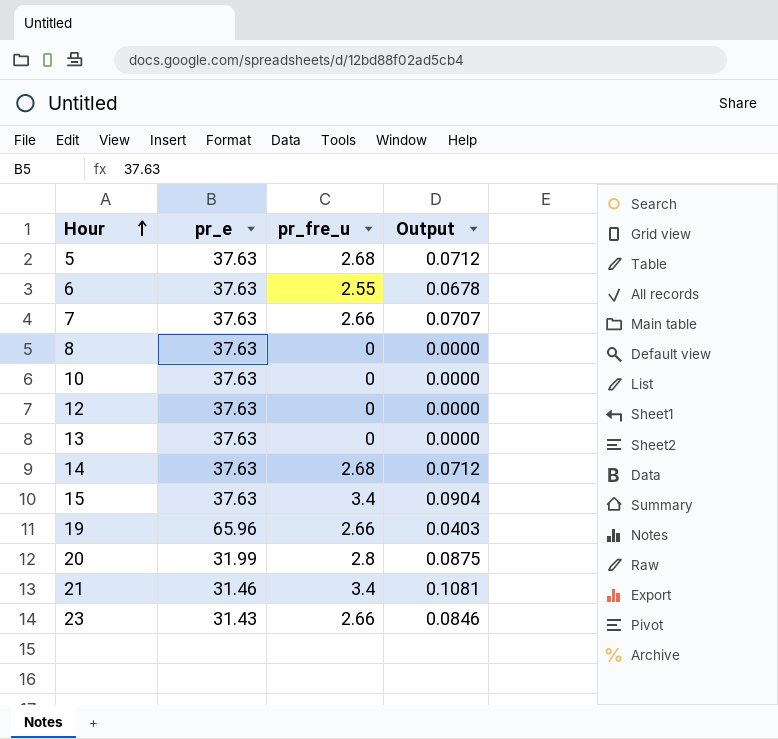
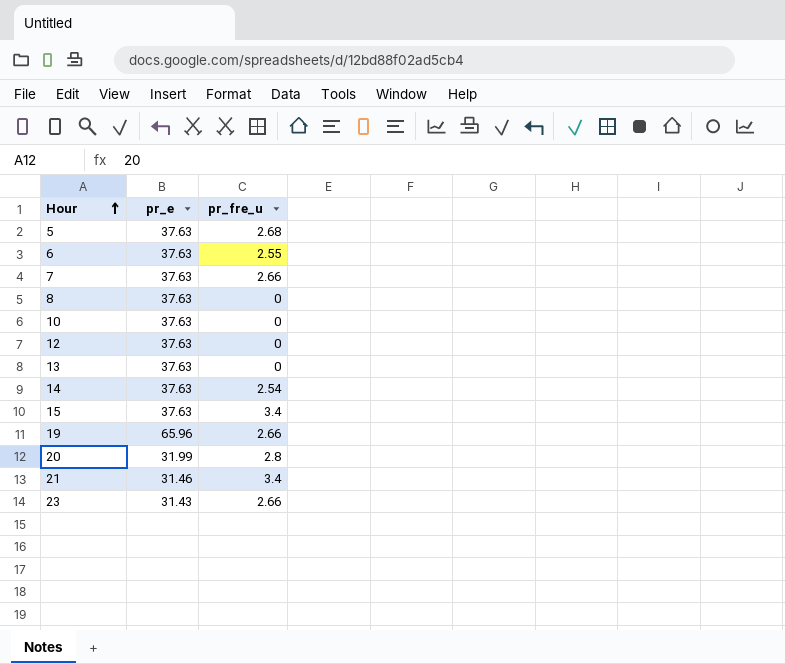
column Output | formula: [pr_fre_u] / [pr_e] -> none
14 | pr_fre_u: 2.68 -> 2.54

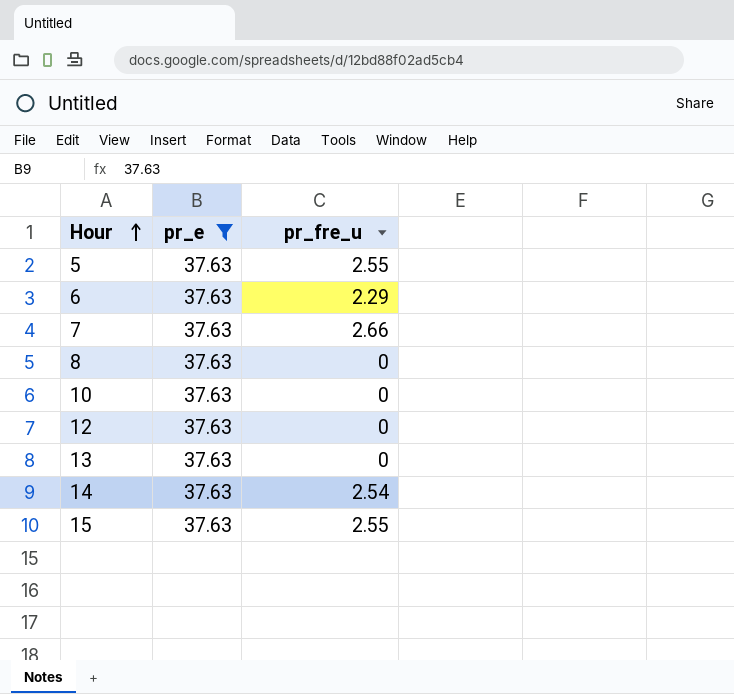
filter: none -> pr_e = 37.63
5 | pr_fre_u: 2.68 -> 2.55
6 | pr_fre_u: 2.55 -> 2.29
15 | pr_fre_u: 3.4 -> 2.55

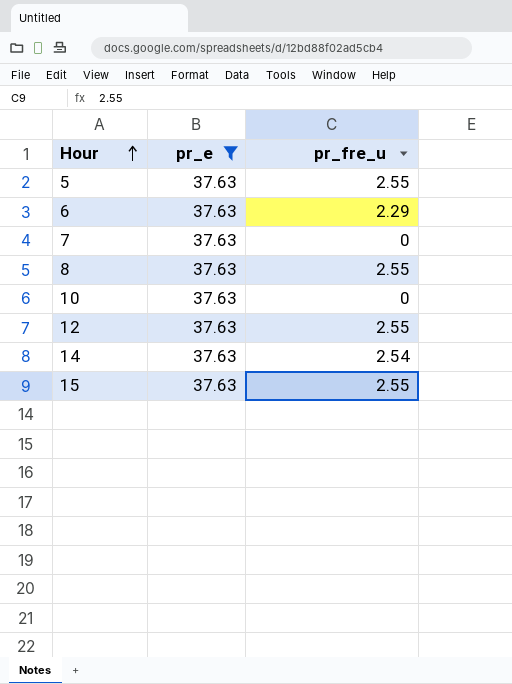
row 13: 37.63 | 0 -> none
7 | pr_fre_u: 2.66 -> 0
8 | pr_fre_u: 0 -> 2.55
12 | pr_fre_u: 0 -> 2.55

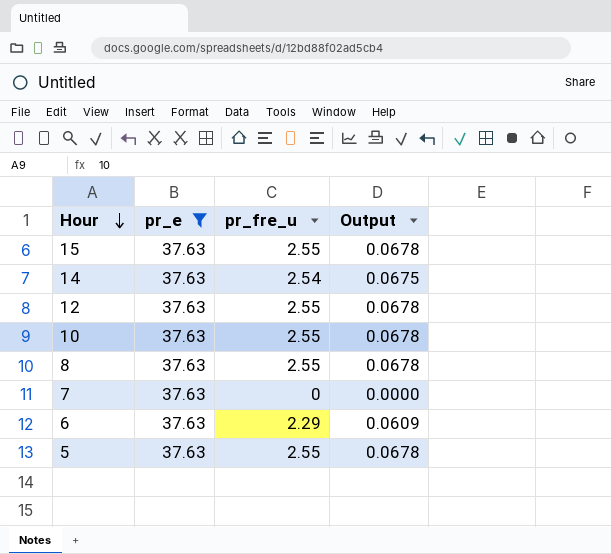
row order: Hour ascending -> Hour descending
column Output | formula: none -> [pr_fre_u] / [pr_e]
10 | pr_fre_u: 0 -> 2.55

